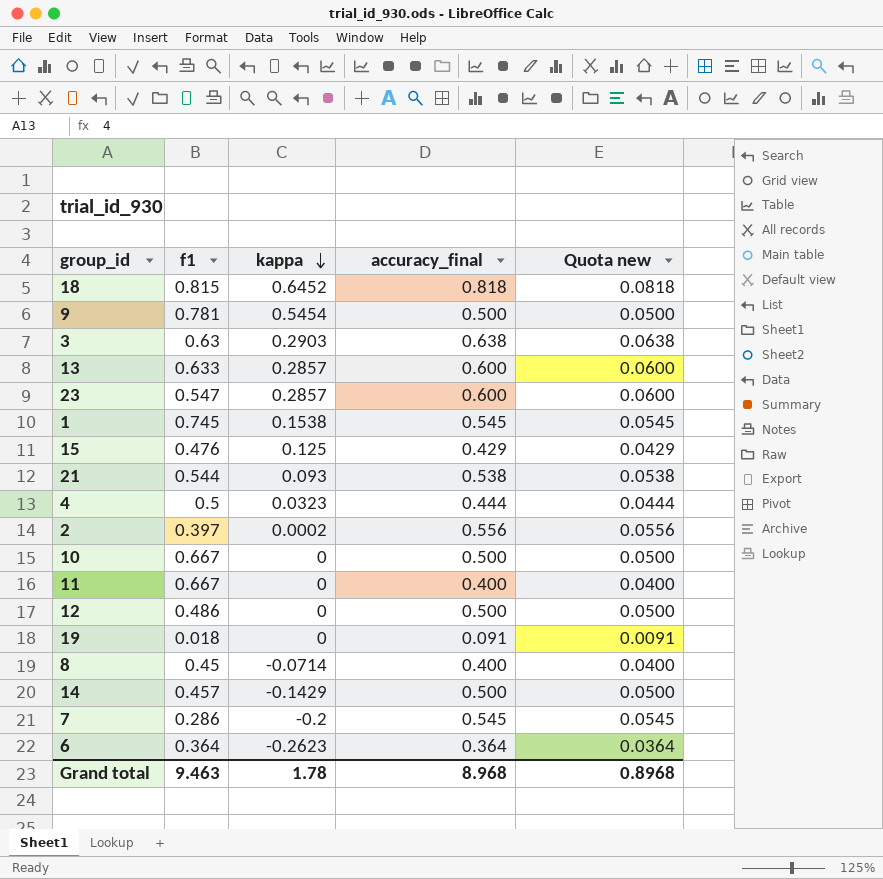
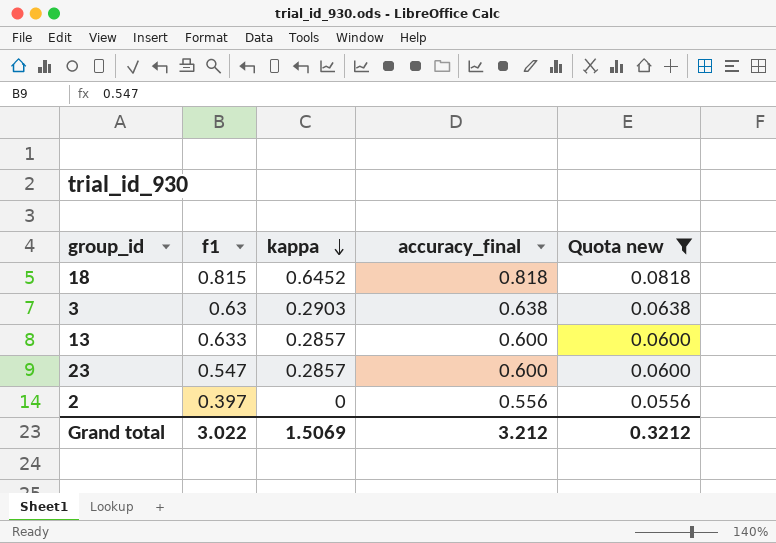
filter: none -> Quota new >= 0.0556
2 | kappa: 0.0002 -> 0
Grand total | f1: 9.463 -> 3.022
Grand total | kappa: 1.78 -> 1.5069
Grand total | accuracy_final: 8.968 -> 3.212
Grand total | Quota new: 0.8968 -> 0.3212

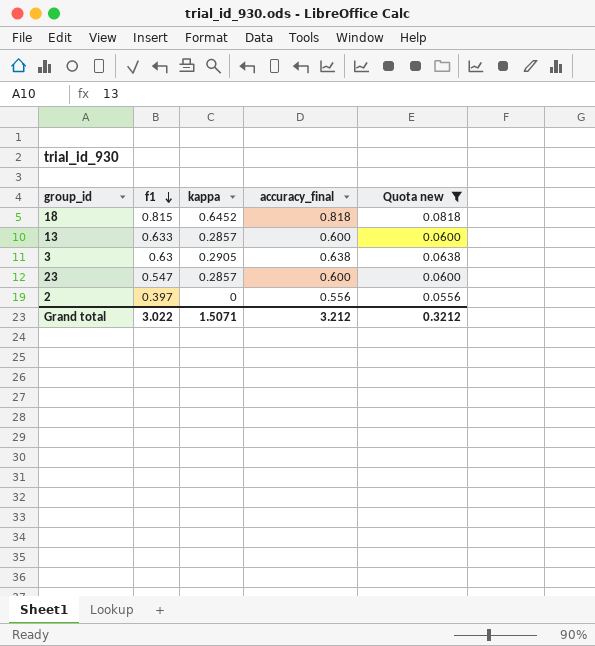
row order: kappa descending -> f1 descending
3 | kappa: 0.2903 -> 0.2905
Grand total | kappa: 1.5069 -> 1.5071

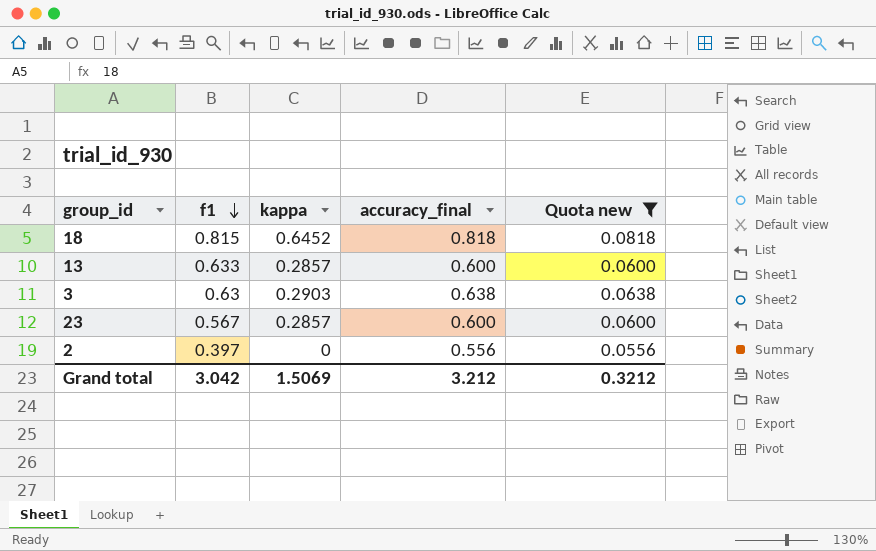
3 | kappa: 0.2905 -> 0.2903
23 | f1: 0.547 -> 0.567
Grand total | f1: 3.022 -> 3.042
Grand total | kappa: 1.5071 -> 1.5069

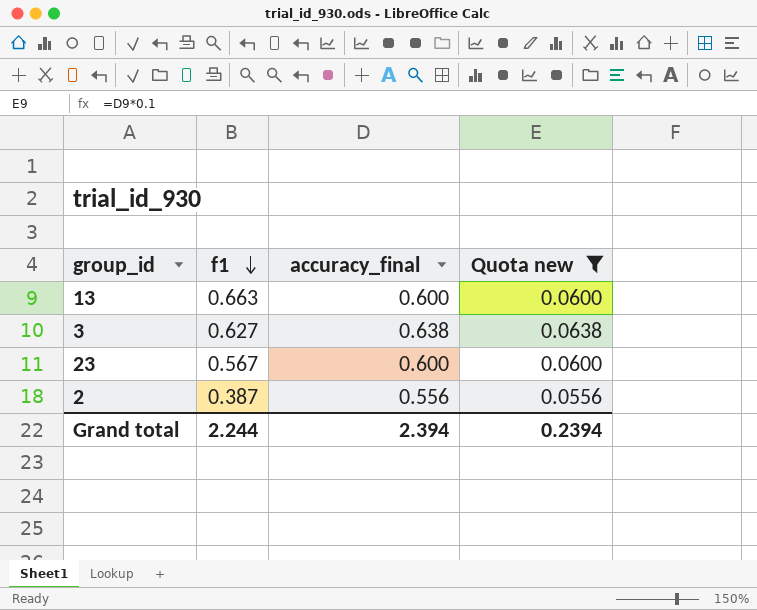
column kappa | position: 3 -> none
row 18: 0.815 | 0.6452 | 0.818 | 0.0818 -> none
13 | f1: 0.633 -> 0.663
3 | f1: 0.63 -> 0.627
2 | f1: 0.397 -> 0.387
Grand total | f1: 3.042 -> 2.244
Grand total | accuracy_final: 3.212 -> 2.394
Grand total | Quota new: 0.3212 -> 0.2394

